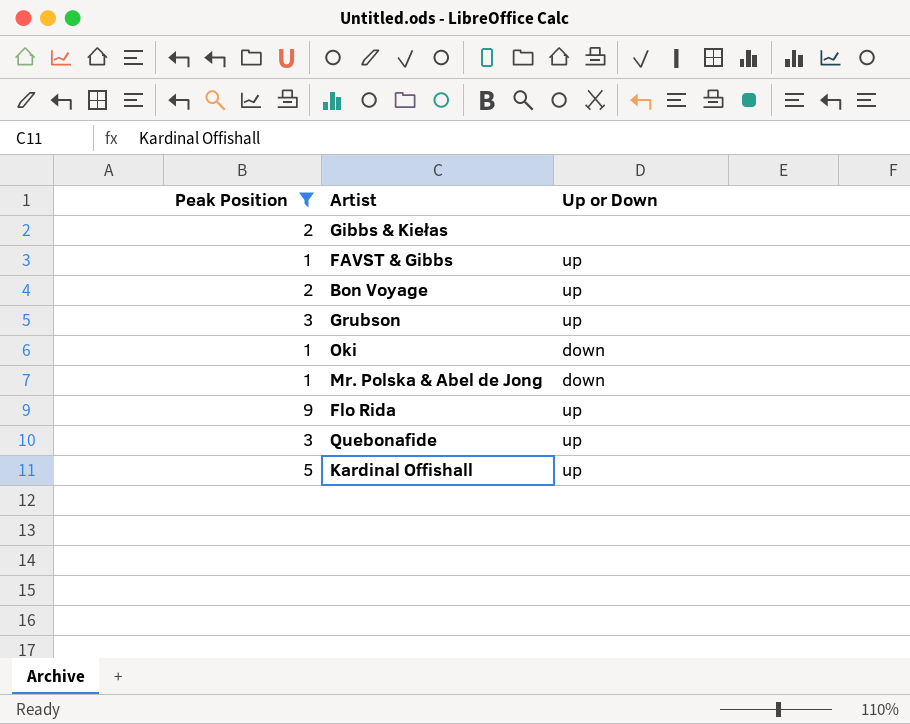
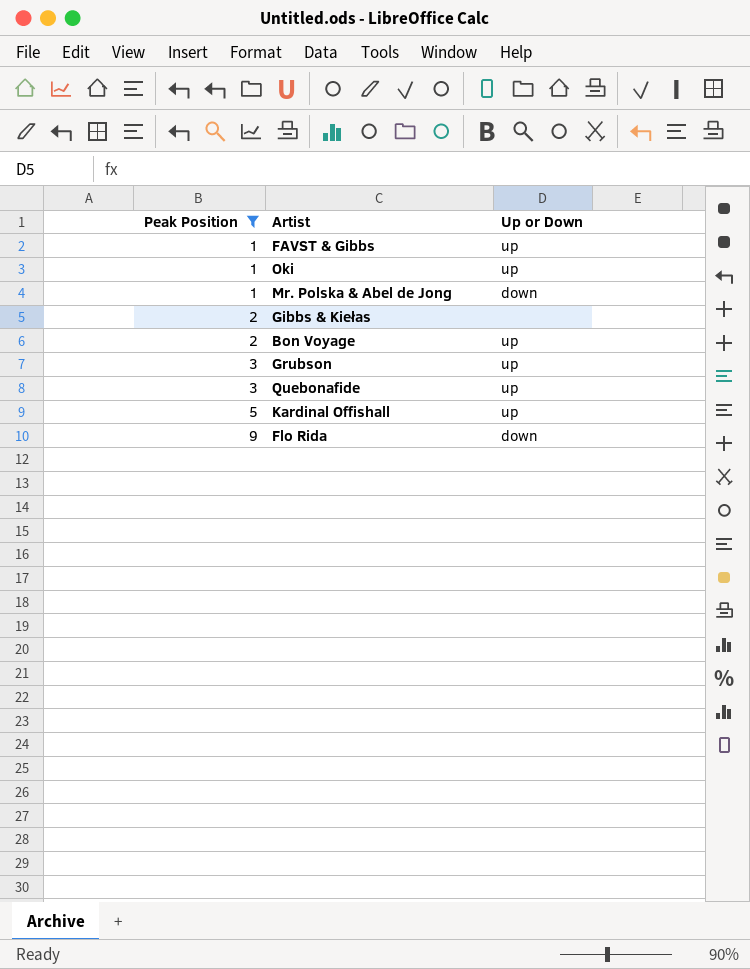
row order: none -> Peak Position ascending
Oki | Up or Down: down -> up
Flo Rida | Up or Down: up -> down

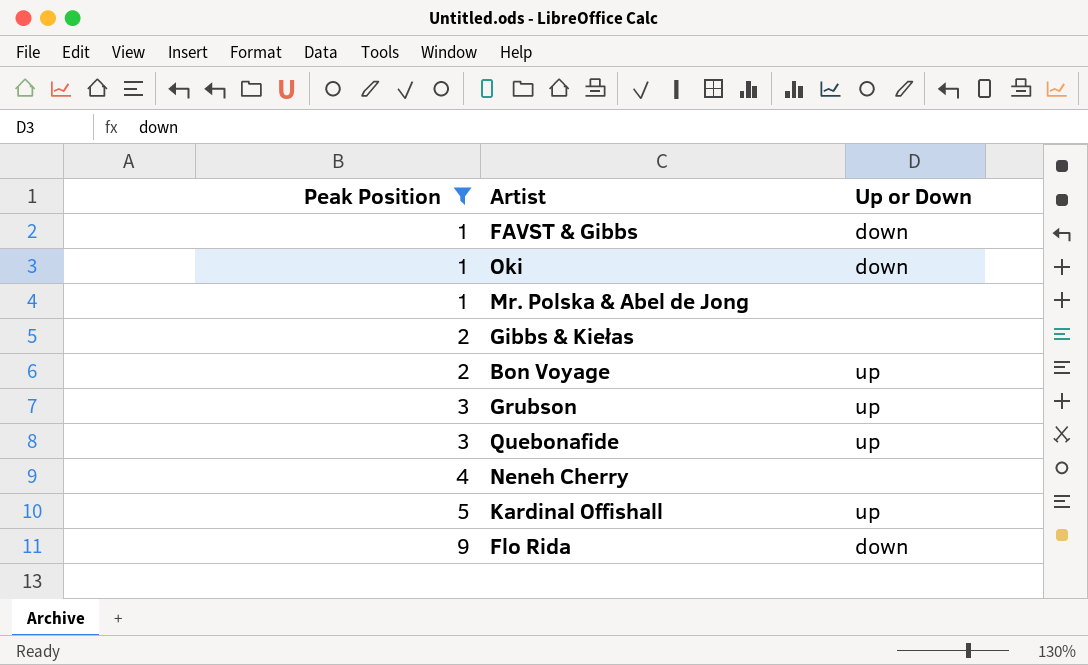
FAVST & Gibbs | Up or Down: up -> down
Oki | Up or Down: up -> down
Mr. Polska & Abel de Jong | Up or Down: down -> none
row Neneh Cherry: none -> 4 | none

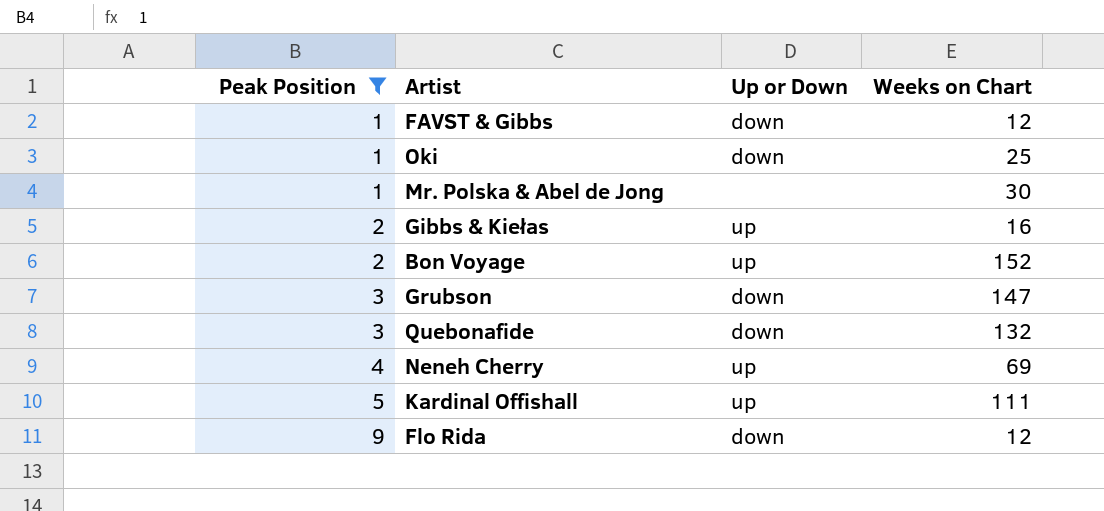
column Weeks on Chart | position: none -> 4
Gibbs & Kiełas | Up or Down: none -> up
Grubson | Up or Down: up -> down
Quebonafide | Up or Down: up -> down
Neneh Cherry | Up or Down: none -> up

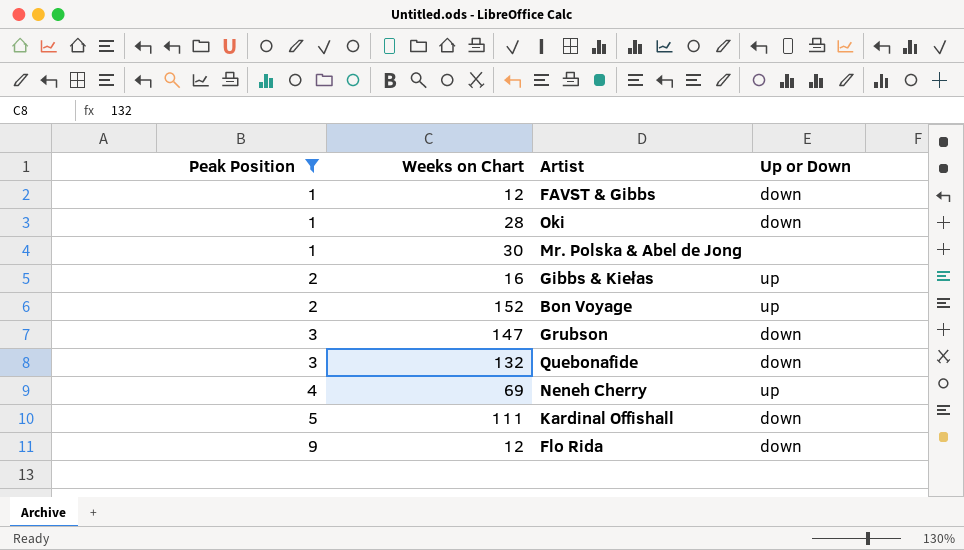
column Weeks on Chart | position: 4 -> 2
Oki | Weeks on Chart: 25 -> 28
Kardinal Offishall | Up or Down: up -> down

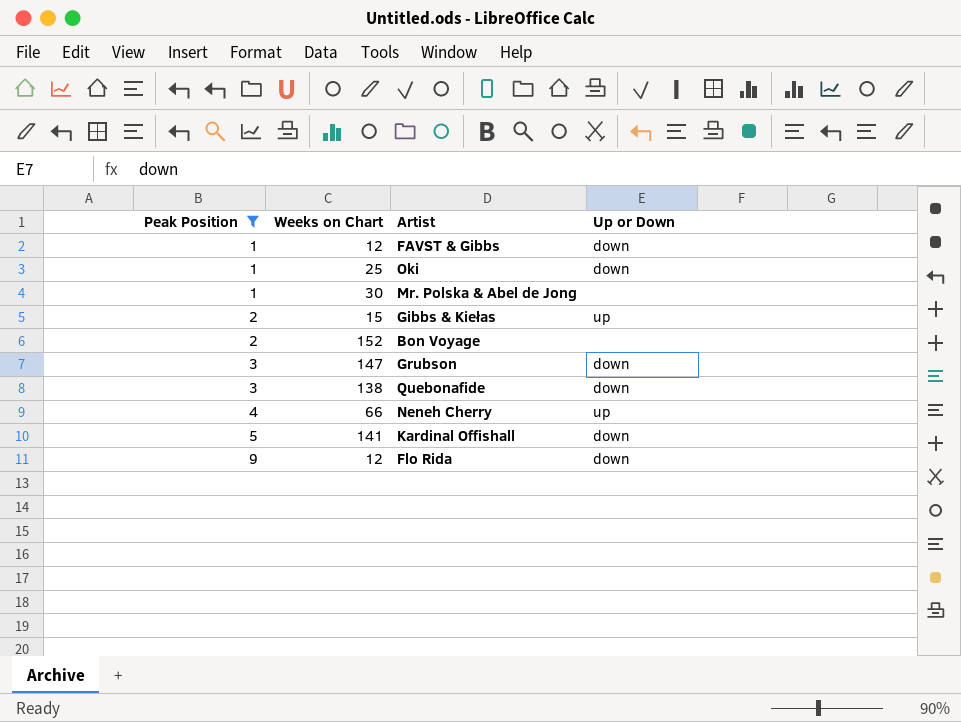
Oki | Weeks on Chart: 28 -> 25
Gibbs & Kiełas | Weeks on Chart: 16 -> 15
Bon Voyage | Up or Down: up -> none
Quebonafide | Weeks on Chart: 132 -> 138
Neneh Cherry | Weeks on Chart: 69 -> 66
Kardinal Offishall | Weeks on Chart: 111 -> 141

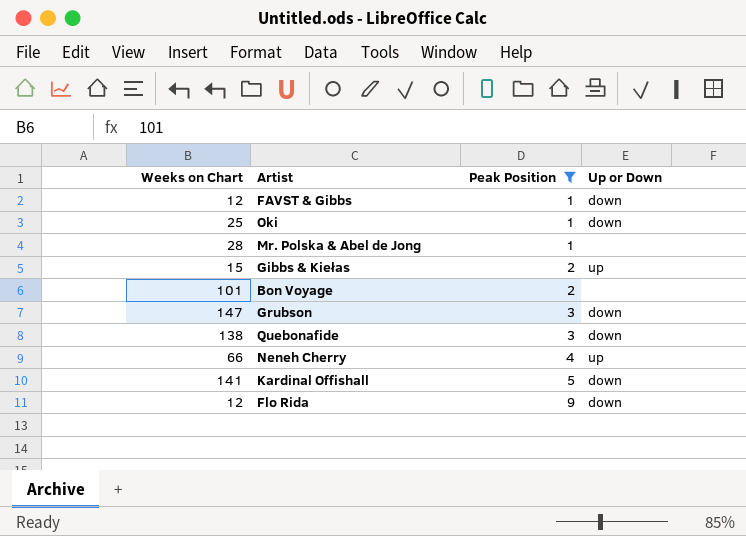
column Peak Position | position: 1 -> 3
Mr. Polska & Abel de Jong | Weeks on Chart: 30 -> 28
Bon Voyage | Weeks on Chart: 152 -> 101

